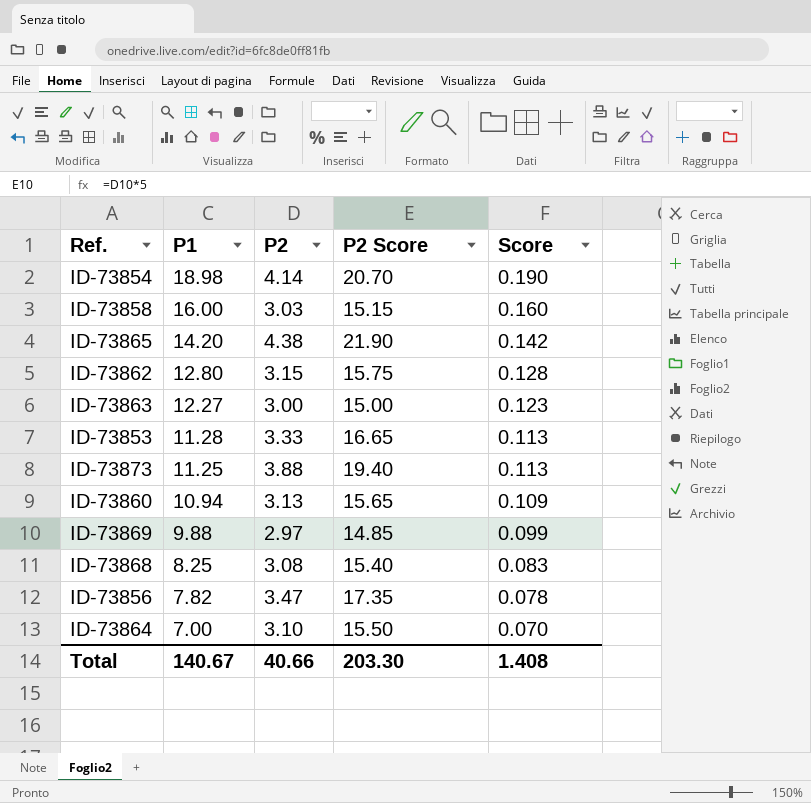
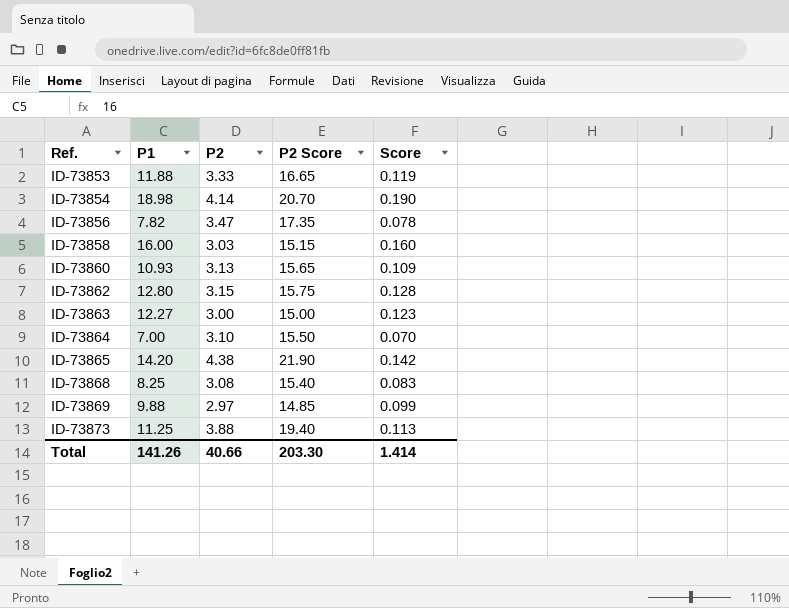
row order: P1 descending -> Ref. ascending
ID-73853 | P1: 11.28 -> 11.88
ID-73853 | Score: 0.113 -> 0.119
ID-73860 | P1: 10.94 -> 10.93
Total | P1: 140.67 -> 141.26
Total | Score: 1.408 -> 1.414

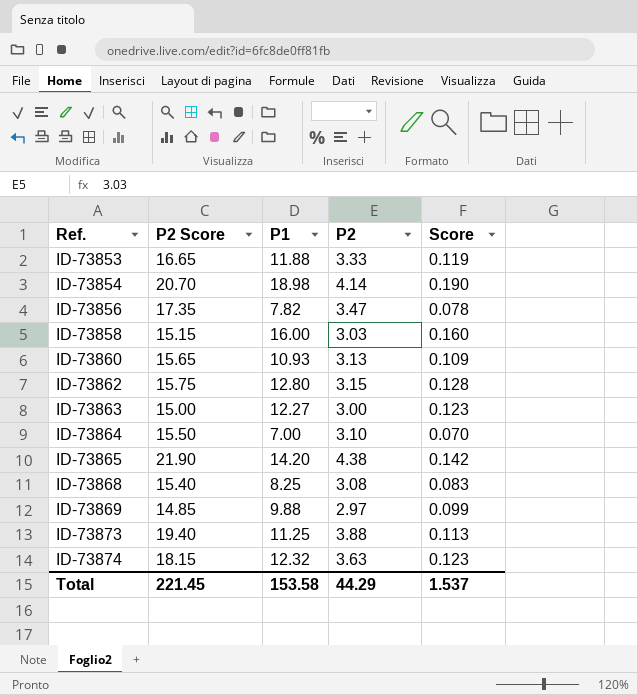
column P2 Score | position: 4 -> 2
row ID-73874: none -> 18.15 | 12.32 | 3.63 | 0.123
Total | P2 Score: 203.30 -> 221.45
Total | P1: 141.26 -> 153.58
Total | P2: 40.66 -> 44.29
Total | Score: 1.414 -> 1.537

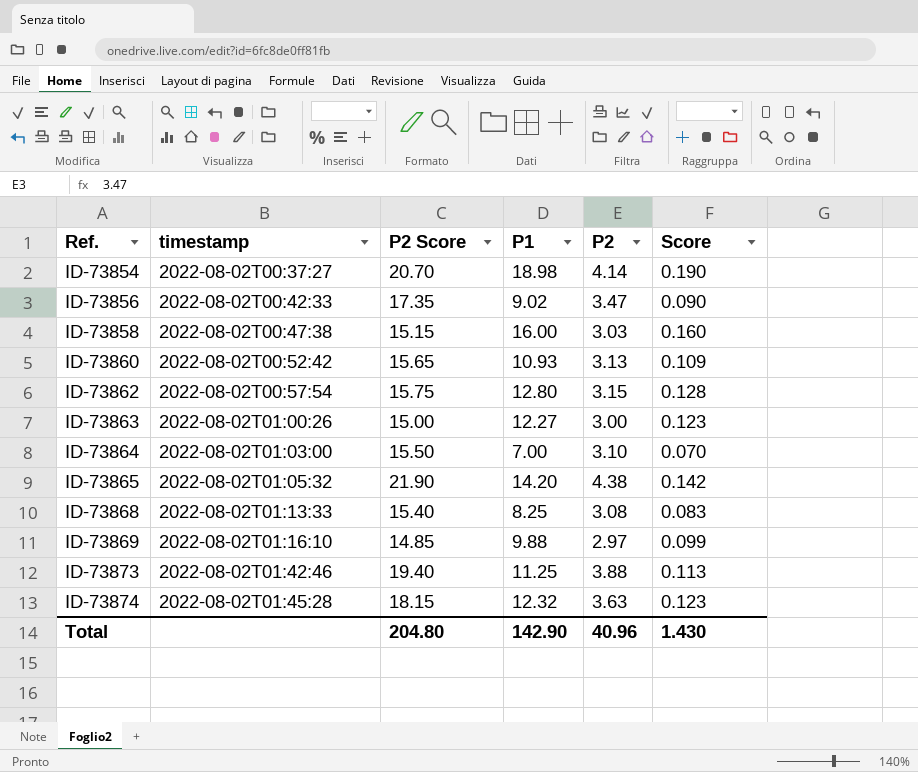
column timestamp | position: none -> 2
row ID-73853: 16.65 | 11.88 | 3.33 | 0.119 -> none
ID-73856 | P1: 7.82 -> 9.02
ID-73856 | Score: 0.078 -> 0.090
Total | P2 Score: 221.45 -> 204.80
Total | P1: 153.58 -> 142.90
Total | P2: 44.29 -> 40.96
Total | Score: 1.537 -> 1.430

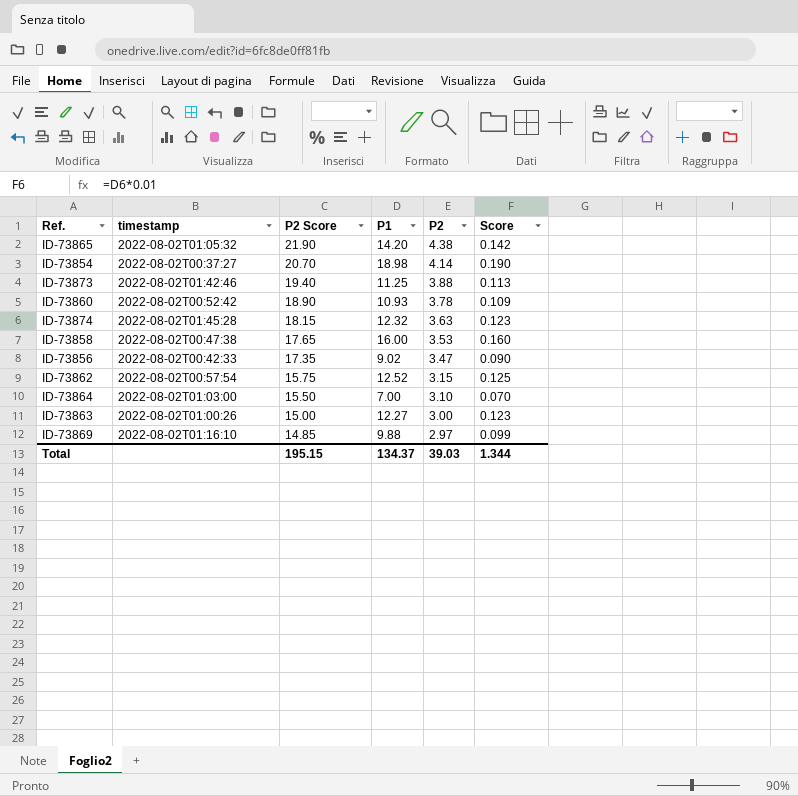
row order: Ref. ascending -> P2 Score descending
row ID-73868: 2022-08-02T01:13:33 | 15.40 | 8.25 | 3.08 | 0.083 -> none
ID-73860 | P2 Score: 15.65 -> 18.90
ID-73860 | P2: 3.13 -> 3.78
ID-73858 | P2 Score: 15.15 -> 17.65
ID-73858 | P2: 3.03 -> 3.53
ID-73862 | P1: 12.80 -> 12.52
ID-73862 | Score: 0.128 -> 0.125
Total | P2 Score: 204.80 -> 195.15
Total | P1: 142.90 -> 134.37
Total | P2: 40.96 -> 39.03
Total | Score: 1.430 -> 1.344

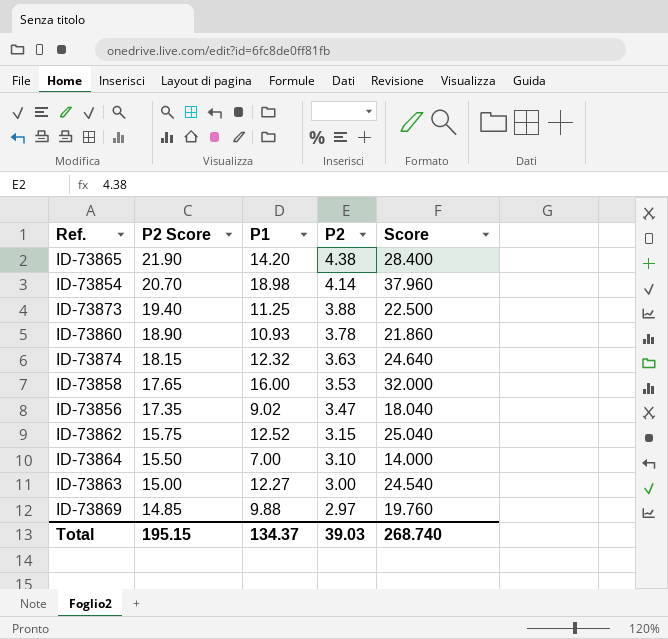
column timestamp | position: 2 -> none
column Score | formula: [P1] * 0.01 -> [P1] * 2
Total | Score: 1.344 -> 268.740

